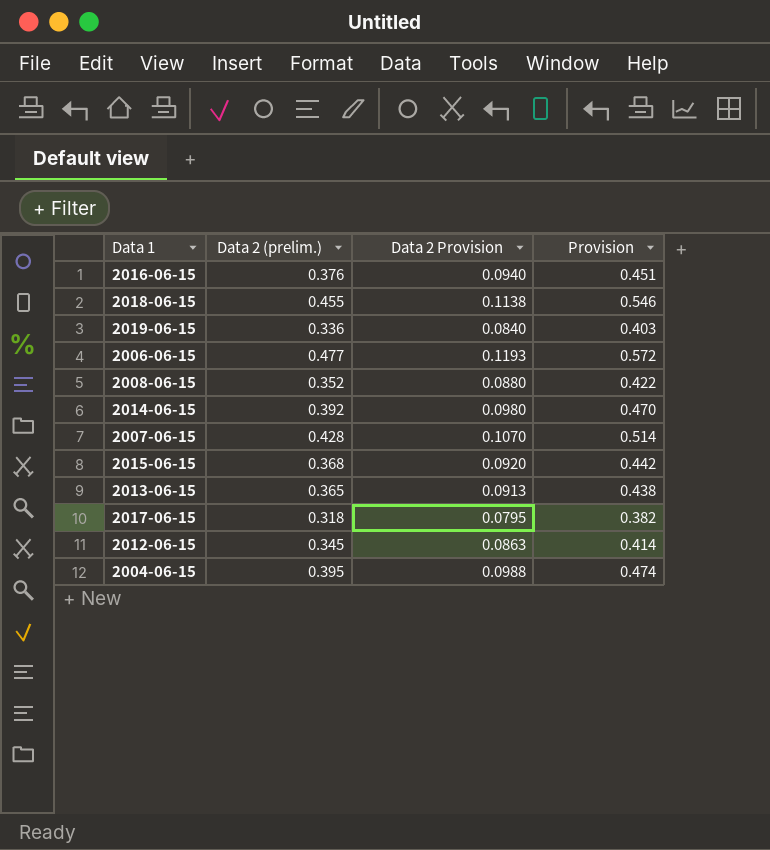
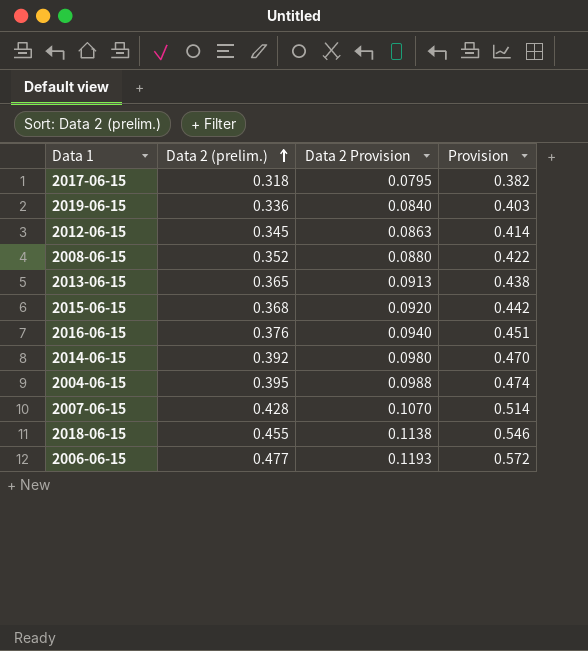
row order: none -> Data 2 (prelim.) ascending

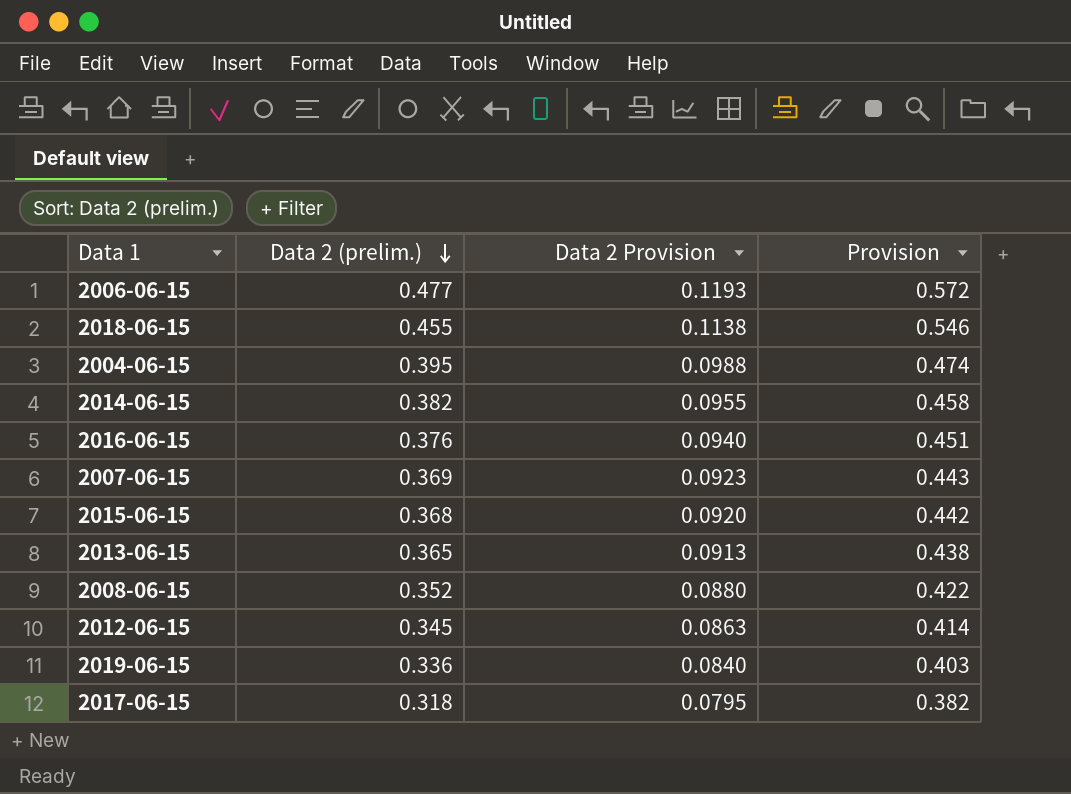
row order: Data 2 (prelim.) ascending -> Data 2 (prelim.) descending
2014-06-15 | Data 2 (prelim.): 0.392 -> 0.382
2014-06-15 | Data 2 Provision: 0.0980 -> 0.0955
2014-06-15 | Provision: 0.470 -> 0.458
2007-06-15 | Data 2 (prelim.): 0.428 -> 0.369
2007-06-15 | Data 2 Provision: 0.1070 -> 0.0923
2007-06-15 | Provision: 0.514 -> 0.443

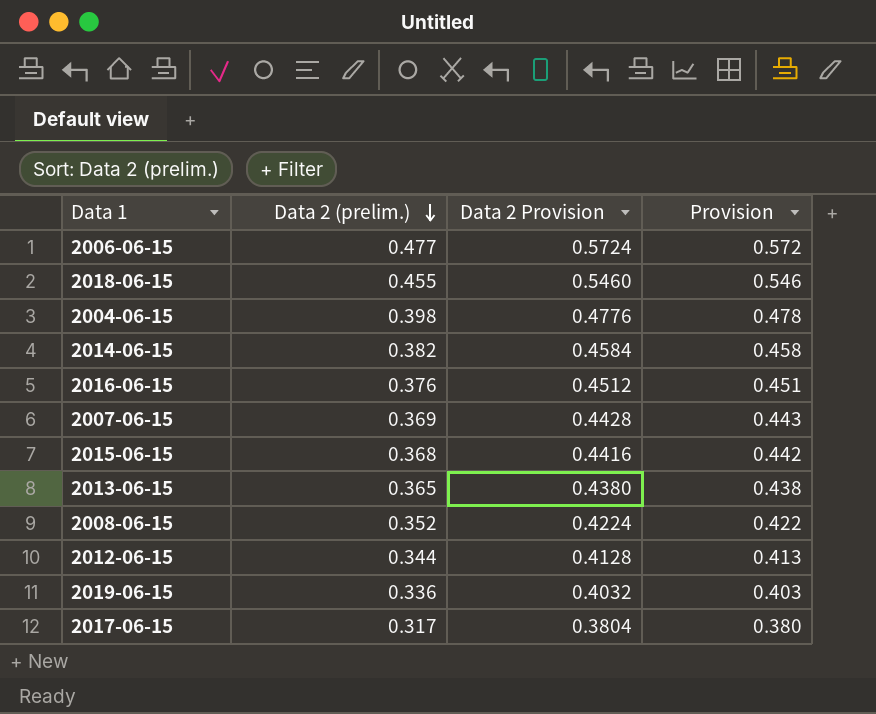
column Data 2 Provision | formula: [Data 2 (prelim.)] * 0.25 -> [Data 2 (prelim.)] * 1.2
2004-06-15 | Data 2 (prelim.): 0.395 -> 0.398
2004-06-15 | Provision: 0.474 -> 0.478
2012-06-15 | Data 2 (prelim.): 0.345 -> 0.344
2012-06-15 | Provision: 0.414 -> 0.413
2017-06-15 | Data 2 (prelim.): 0.318 -> 0.317
2017-06-15 | Provision: 0.382 -> 0.380

